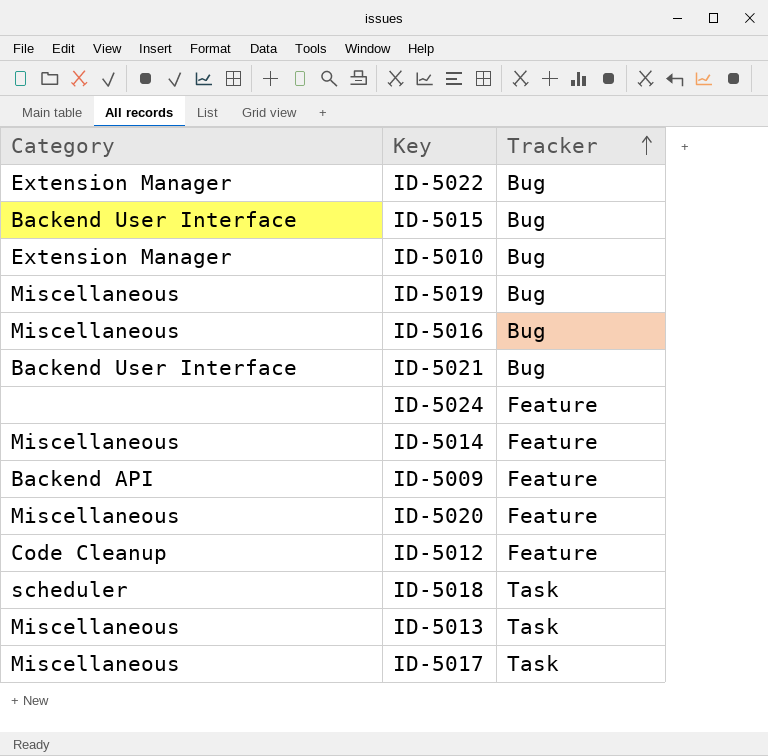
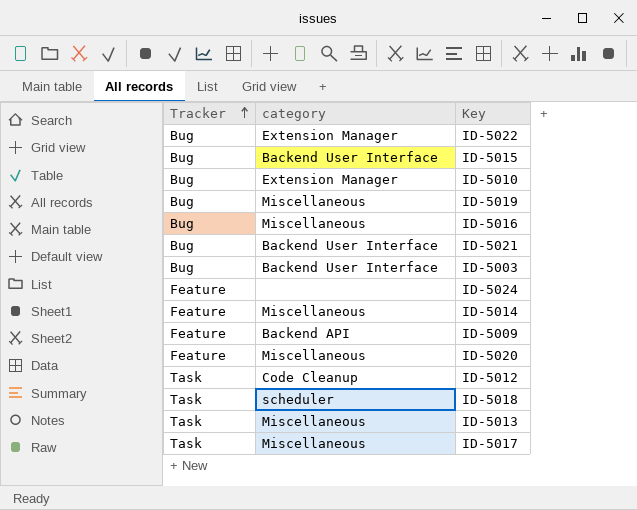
column Tracker | position: 3 -> 1
column name: Category -> category
row ID-5003: none -> Bug | Backend User Interface
ID-5012 | Tracker: Feature -> Task

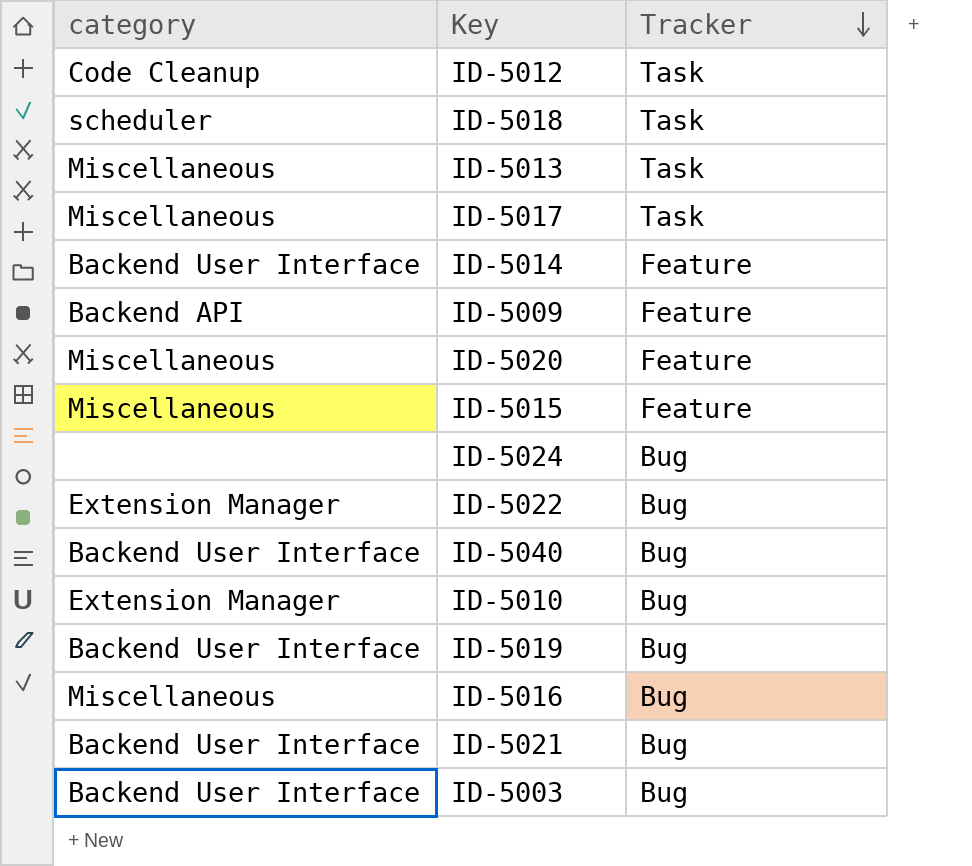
row order: Tracker ascending -> Tracker descending
column Tracker | position: 1 -> 3
ID-5014 | category: Miscellaneous -> Backend User Interface
ID-5015 | category: Backend User Interface -> Miscellaneous
ID-5015 | Tracker: Bug -> Feature
ID-5024 | Tracker: Feature -> Bug
row ID-5040: none -> Backend User Interface | Bug
ID-5019 | category: Miscellaneous -> Backend User Interface

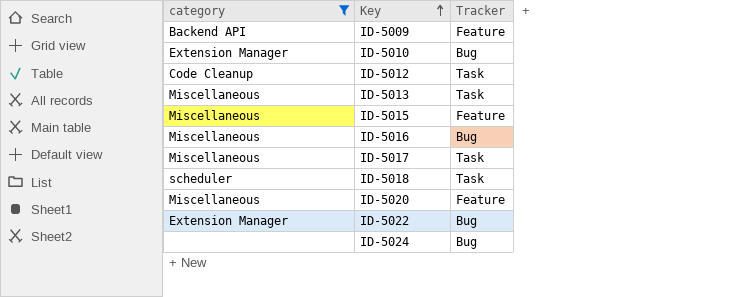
filter: none -> category != Backend User Interface
row order: Tracker descending -> Key ascending

